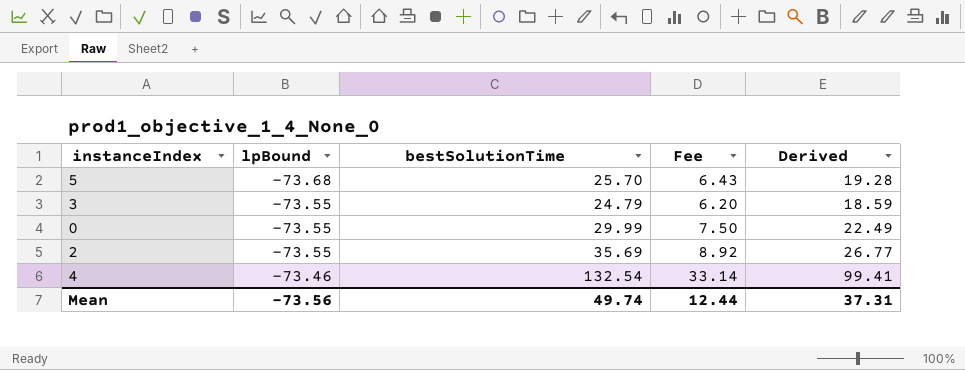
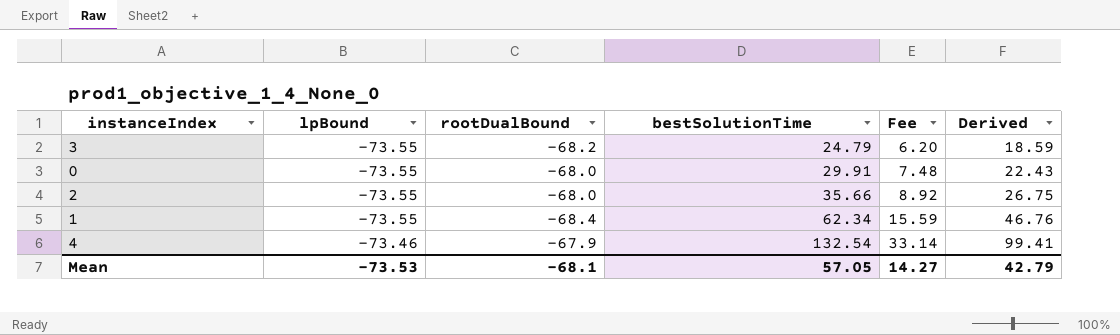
column rootDualBound | position: none -> 3
row 5: -73.68 | 25.70 | 6.43 | 19.28 -> none
0 | bestSolutionTime: 29.99 -> 29.91
0 | Fee: 7.50 -> 7.48
0 | Derived: 22.49 -> 22.43
2 | bestSolutionTime: 35.69 -> 35.66
2 | Derived: 26.77 -> 26.75
row 1: none -> -73.55 | -68.4 | 62.34 | 15.59 | 46.76
Mean | lpBound: -73.56 -> -73.53
Mean | bestSolutionTime: 49.74 -> 57.05
Mean | Fee: 12.44 -> 14.27
Mean | Derived: 37.31 -> 42.79

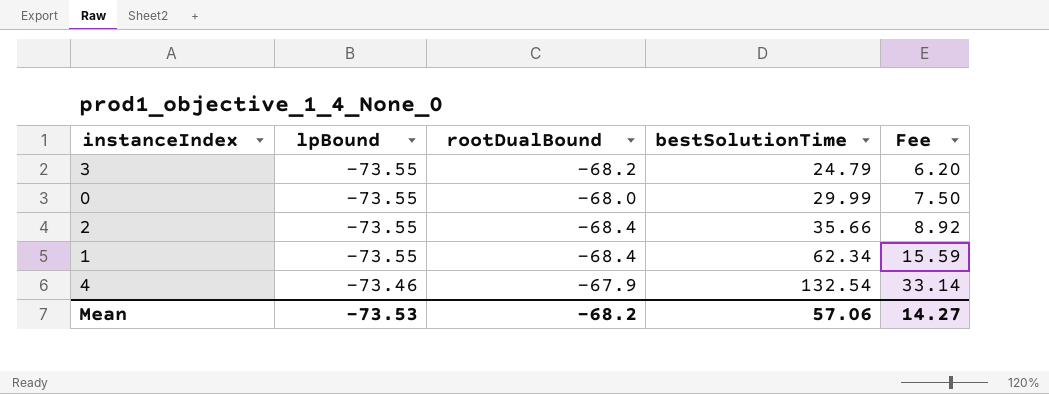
column Derived | formula: [bestSolutionTime] * 0.75 -> none
0 | bestSolutionTime: 29.91 -> 29.99
0 | Fee: 7.48 -> 7.50
2 | rootDualBound: -68.0 -> -68.4
Mean | rootDualBound: -68.1 -> -68.2
Mean | bestSolutionTime: 57.05 -> 57.06

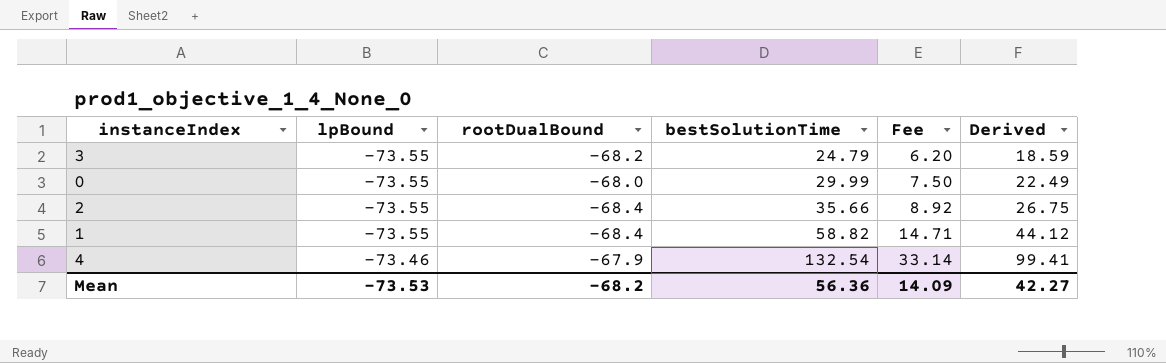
column Derived | formula: none -> [bestSolutionTime] * 0.75
1 | bestSolutionTime: 62.34 -> 58.82
1 | Fee: 15.59 -> 14.71
Mean | bestSolutionTime: 57.06 -> 56.36
Mean | Fee: 14.27 -> 14.09

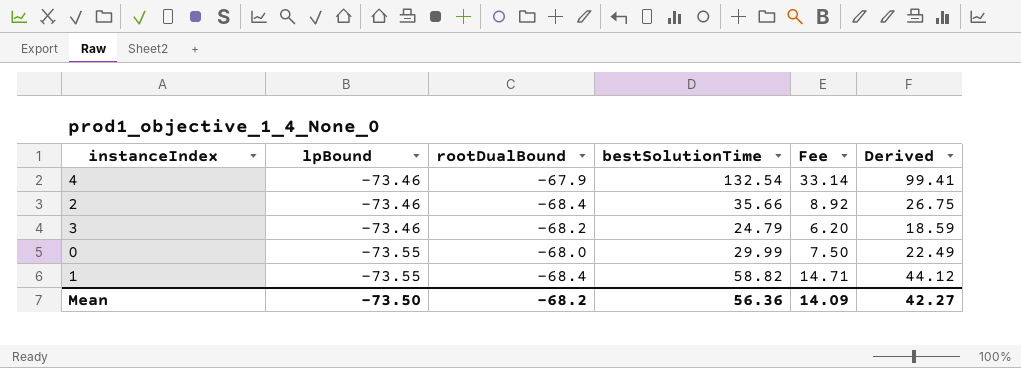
row order: lpBound ascending -> lpBound descending
2 | lpBound: -73.55 -> -73.46
3 | lpBound: -73.55 -> -73.46
Mean | lpBound: -73.53 -> -73.50

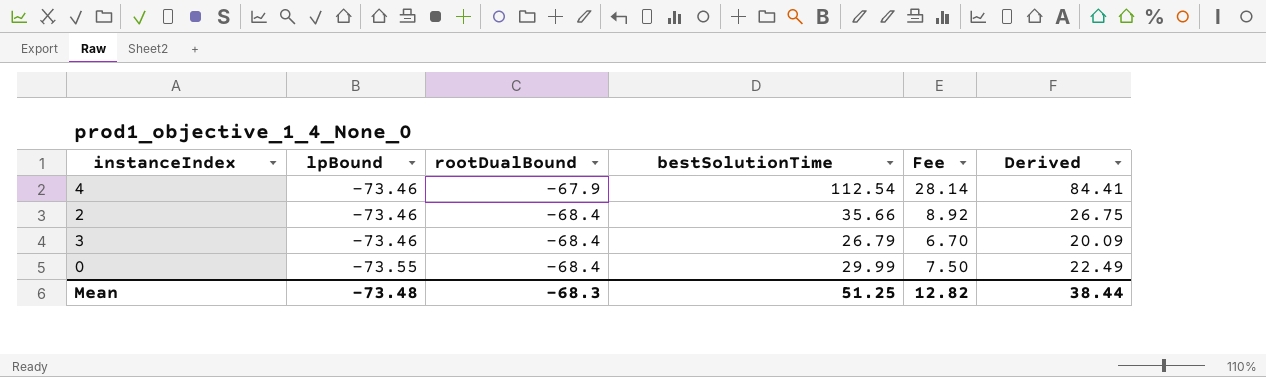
row 1: -73.55 | -68.4 | 58.82 | 14.71 | 44.12 -> none
4 | bestSolutionTime: 132.54 -> 112.54
4 | Fee: 33.14 -> 28.14
4 | Derived: 99.41 -> 84.41
3 | rootDualBound: -68.2 -> -68.4
3 | bestSolutionTime: 24.79 -> 26.79
3 | Fee: 6.20 -> 6.70
3 | Derived: 18.59 -> 20.09
0 | rootDualBound: -68.0 -> -68.4
Mean | lpBound: -73.50 -> -73.48
Mean | rootDualBound: -68.2 -> -68.3
Mean | bestSolutionTime: 56.36 -> 51.25
Mean | Fee: 14.09 -> 12.82
Mean | Derived: 42.27 -> 38.44

